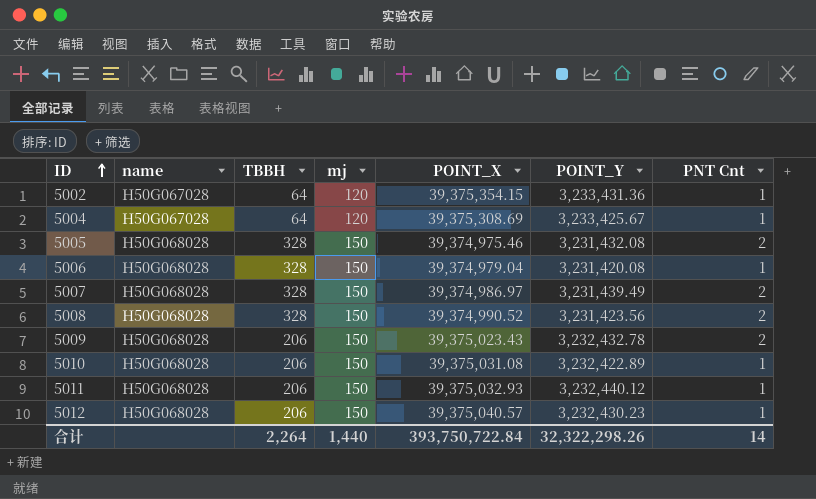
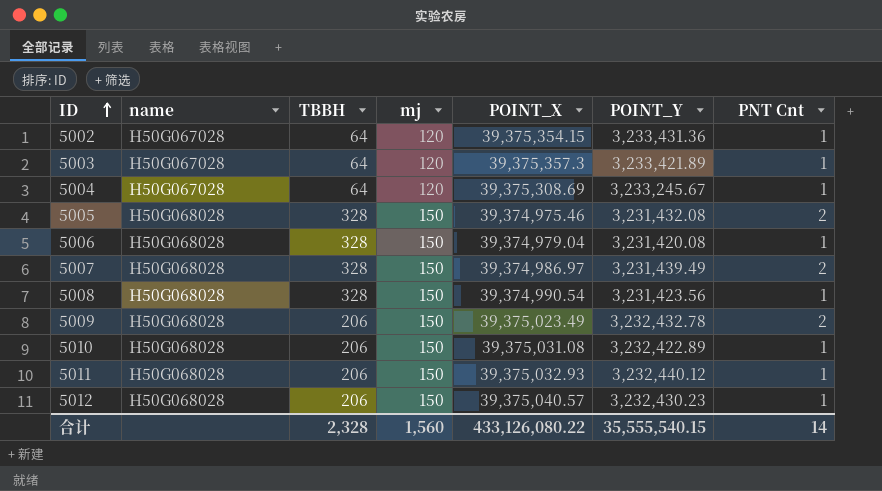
row 5003: none -> H50G067028 | 64 | 120 | 39,375,357.3 | 3,233,421.89 | 1
5004 | POINT_Y: 3,233,425.67 -> 3,233,245.67
5008 | POINT_X: 39,374,990.52 -> 39,374,990.54
5008 | PNT Cnt: 2 -> 1
5009 | POINT_X: 39,375,023.43 -> 39,375,023.49
合计 | TBBH: 2,264 -> 2,328
合计 | mj: 1,440 -> 1,560
合计 | POINT_X: 393,750,722.84 -> 433,126,080.22
合计 | POINT_Y: 32,322,298.26 -> 35,555,540.15

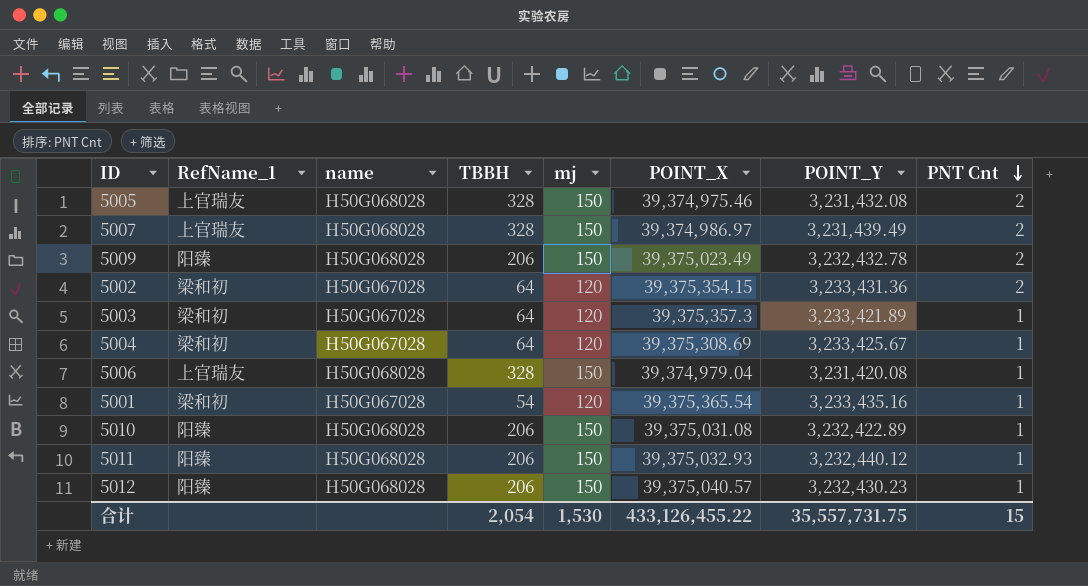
row order: ID ascending -> PNT Cnt descending
column RefName_1 | position: none -> 2
row 5008: H50G068028 | 328 | 150 | 39,374,990.54 | 3,231,423.56 | 1 -> none
5002 | PNT Cnt: 1 -> 2
5004 | POINT_Y: 3,233,245.67 -> 3,233,425.67
row 5001: none -> 梁和初 | H50G067028 | 54 | 120 | 39,375,365.54 | 3,233,435.16 | 1
合计 | TBBH: 2,328 -> 2,054
合计 | mj: 1,560 -> 1,530
合计 | POINT_X: 433,126,080.22 -> 433,126,455.22
合计 | POINT_Y: 35,555,540.15 -> 35,557,731.75
合计 | PNT Cnt: 14 -> 15

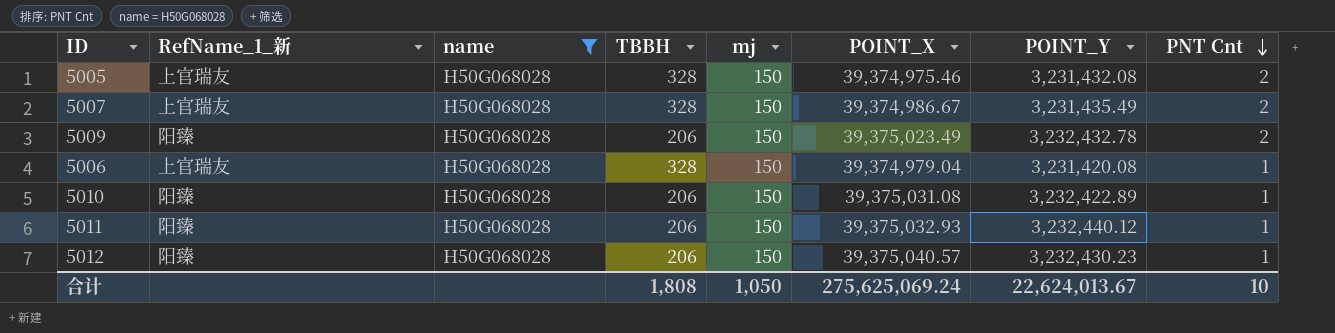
filter: none -> name = H50G068028
column name: RefName_1 -> RefName_1_新
5007 | POINT_X: 39,374,986.97 -> 39,374,986.67
5007 | POINT_Y: 3,231,439.49 -> 3,231,435.49
合计 | TBBH: 2,054 -> 1,808
合计 | mj: 1,530 -> 1,050
合计 | POINT_X: 433,126,455.22 -> 275,625,069.24
合计 | POINT_Y: 35,557,731.75 -> 22,624,013.67
合计 | PNT Cnt: 15 -> 10

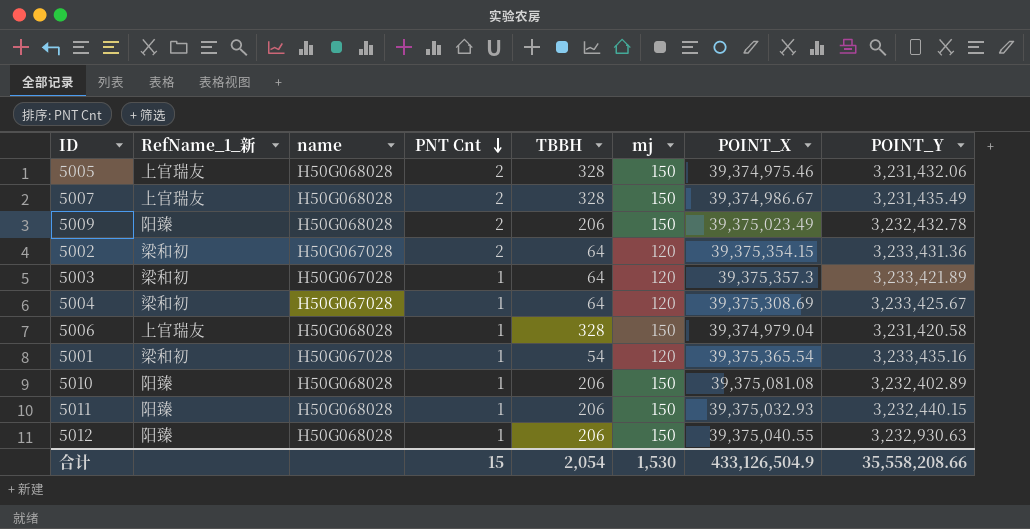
filter: name = H50G068028 -> none
column PNT Cnt | position: 8 -> 4
5005 | POINT_Y: 3,231,432.08 -> 3,231,432.06
5006 | POINT_Y: 3,231,420.08 -> 3,231,420.58
5010 | POINT_X: 39,375,031.08 -> 39,375,081.08
5010 | POINT_Y: 3,232,422.89 -> 3,232,402.89
5011 | POINT_Y: 3,232,440.12 -> 3,232,440.15
5012 | POINT_X: 39,375,040.57 -> 39,375,040.55
5012 | POINT_Y: 3,232,430.23 -> 3,232,930.63
合计 | PNT Cnt: 10 -> 15
合计 | TBBH: 1,808 -> 2,054
合计 | mj: 1,050 -> 1,530
合计 | POINT_X: 275,625,069.24 -> 433,126,504.9
合计 | POINT_Y: 22,624,013.67 -> 35,558,208.66

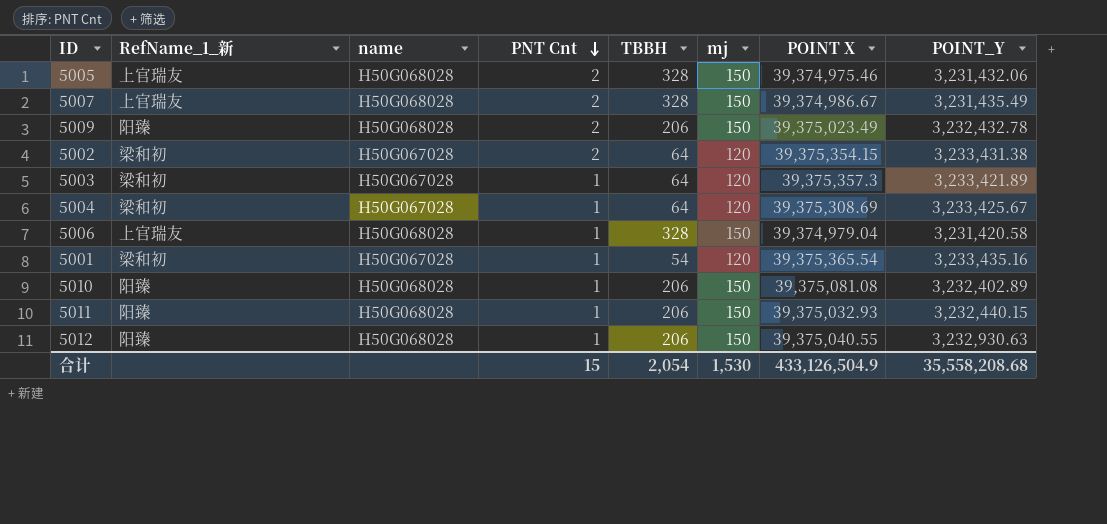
column name: POINT_X -> POINT X
5002 | POINT_Y: 3,233,431.36 -> 3,233,431.38
合计 | POINT_Y: 35,558,208.66 -> 35,558,208.68

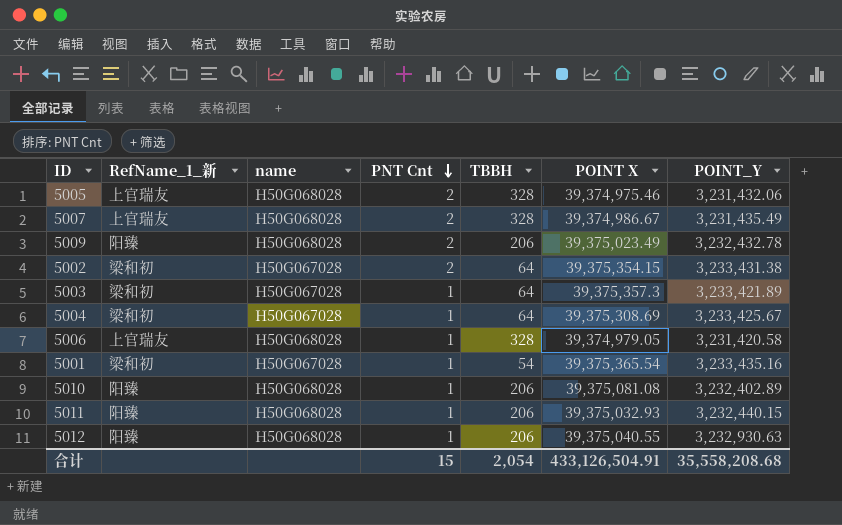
column mj | position: 6 -> none
5006 | POINT X: 39,374,979.04 -> 39,374,979.05
合计 | POINT X: 433,126,504.9 -> 433,126,504.91

